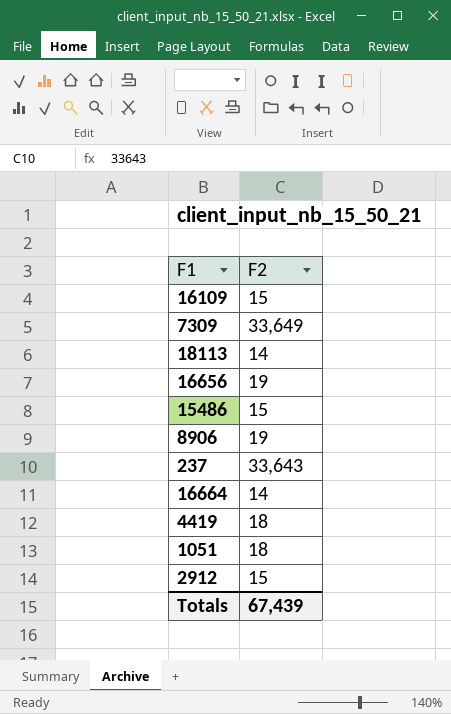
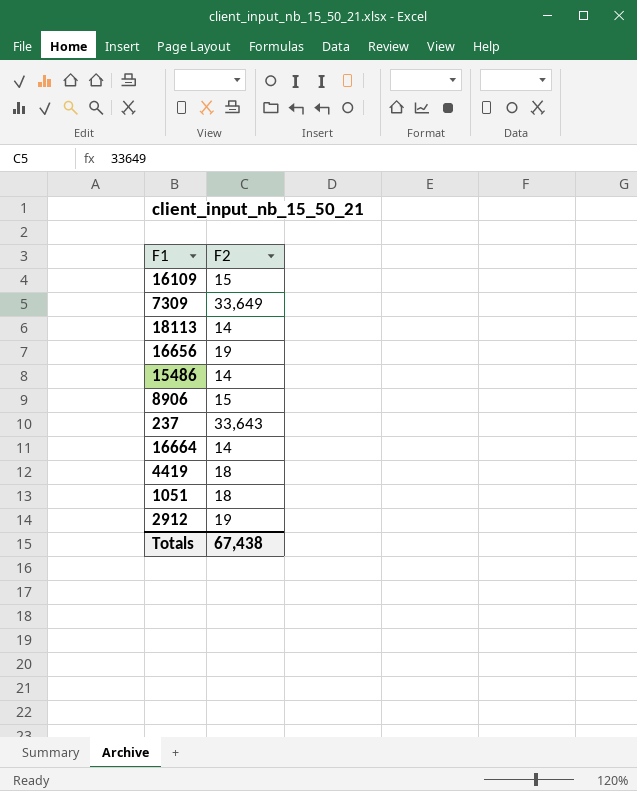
15486 | F2: 15 -> 14
8906 | F2: 19 -> 15
2912 | F2: 15 -> 19
Totals | F2: 67,439 -> 67,438

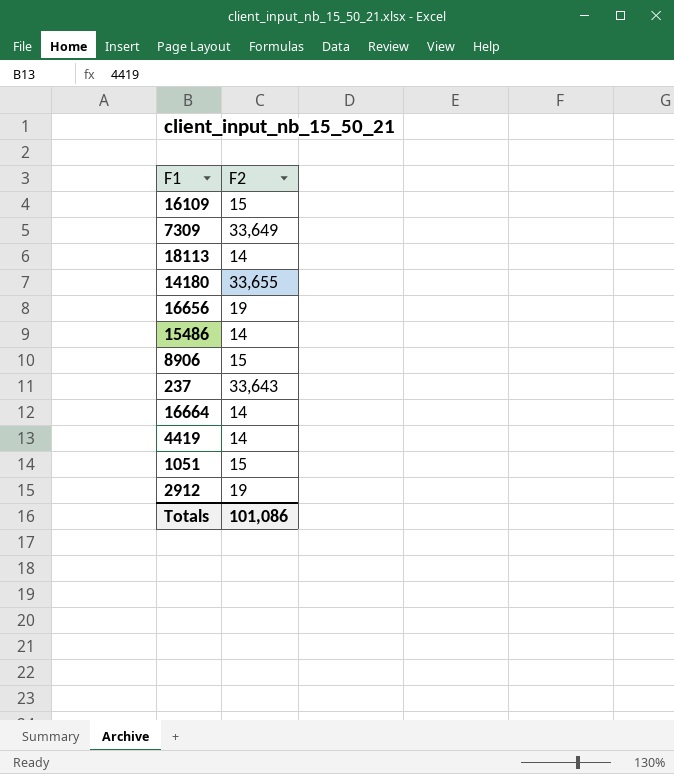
row 14180: none -> 33,655
4419 | F2: 18 -> 14
1051 | F2: 18 -> 15
Totals | F2: 67,438 -> 101,086

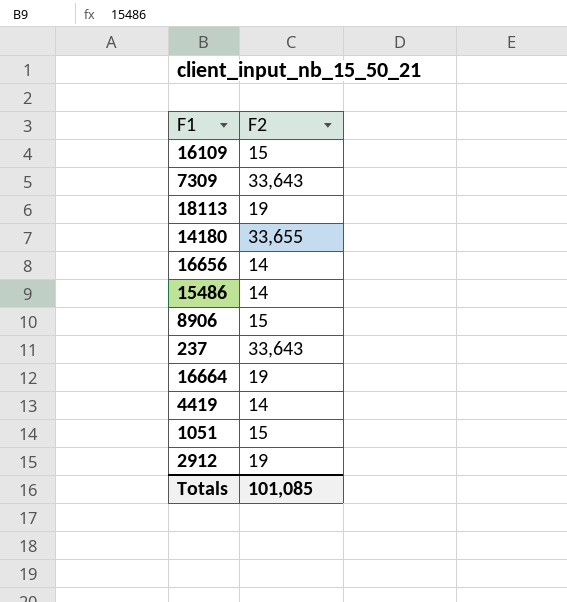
7309 | F2: 33,649 -> 33,643
18113 | F2: 14 -> 19
16656 | F2: 19 -> 14
16664 | F2: 14 -> 19
Totals | F2: 101,086 -> 101,085

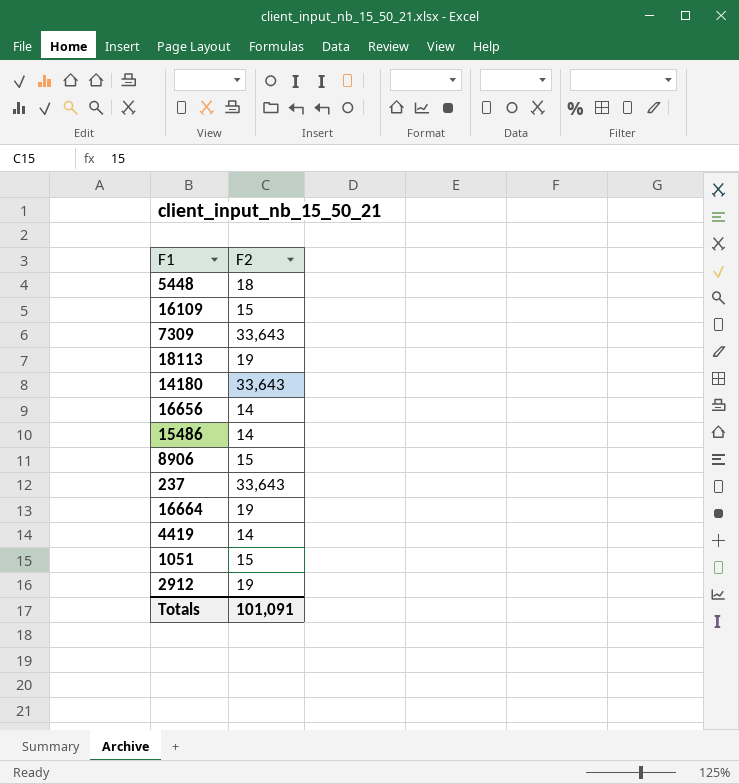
row 5448: none -> 18
14180 | F2: 33,655 -> 33,643
Totals | F2: 101,085 -> 101,091

